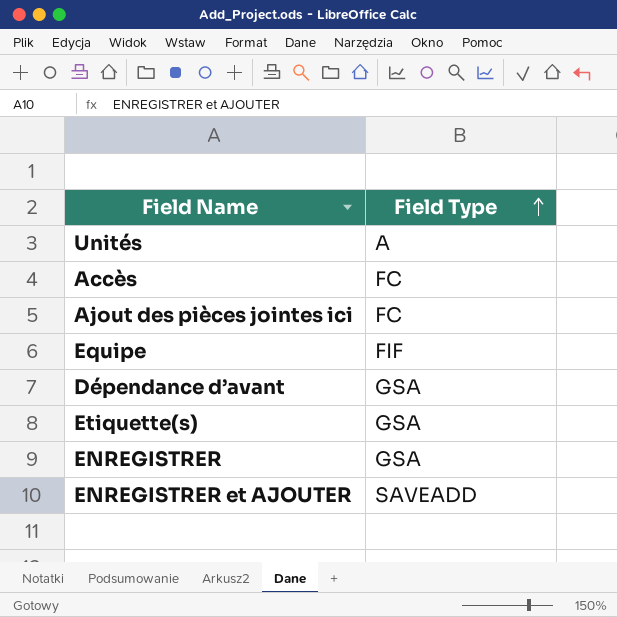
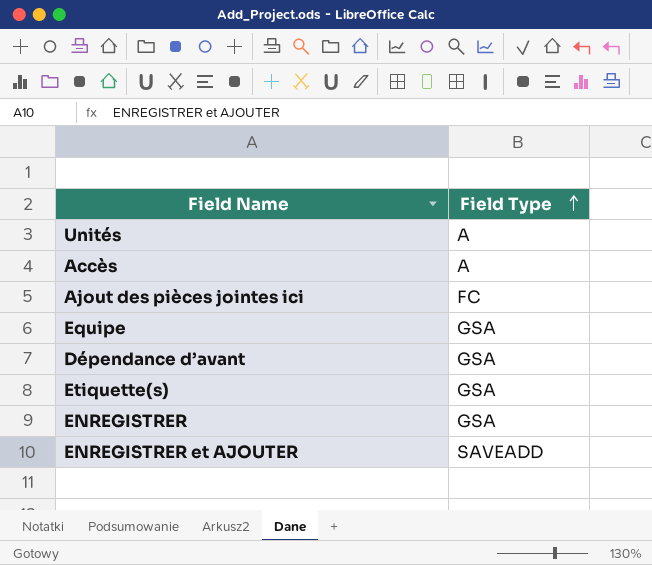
Accès | Field Type: FC -> A
Equipe | Field Type: FIF -> GSA

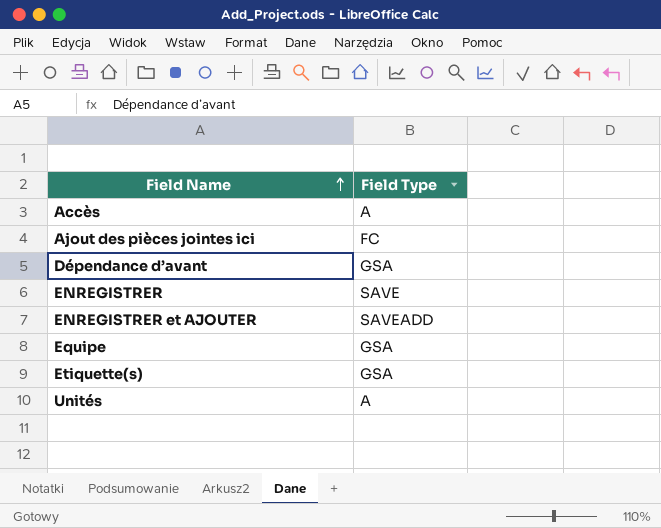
row order: Field Type ascending -> Field Name ascending
ENREGISTRER | Field Type: GSA -> SAVE

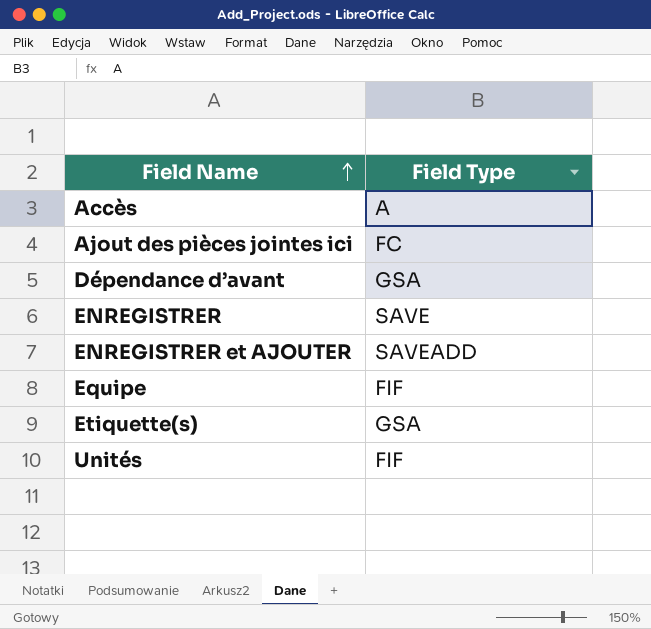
Equipe | Field Type: GSA -> FIF
Unités | Field Type: A -> FIF

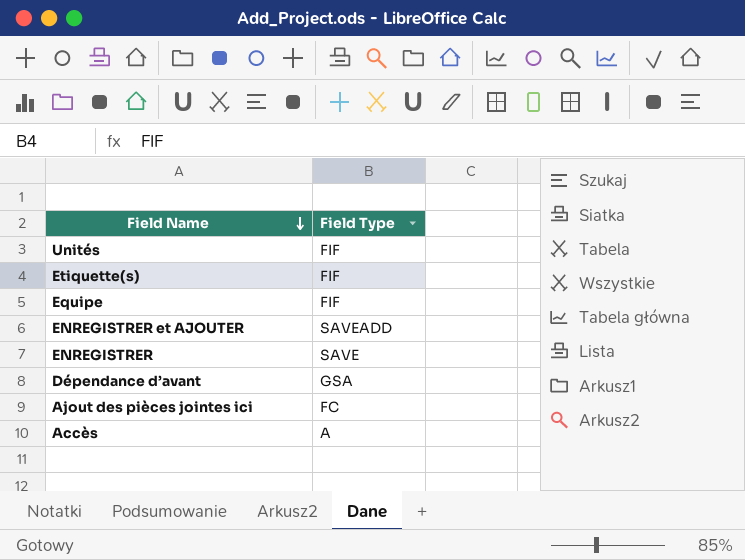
row order: Field Name ascending -> Field Name descending
Etiquette(s) | Field Type: GSA -> FIF

